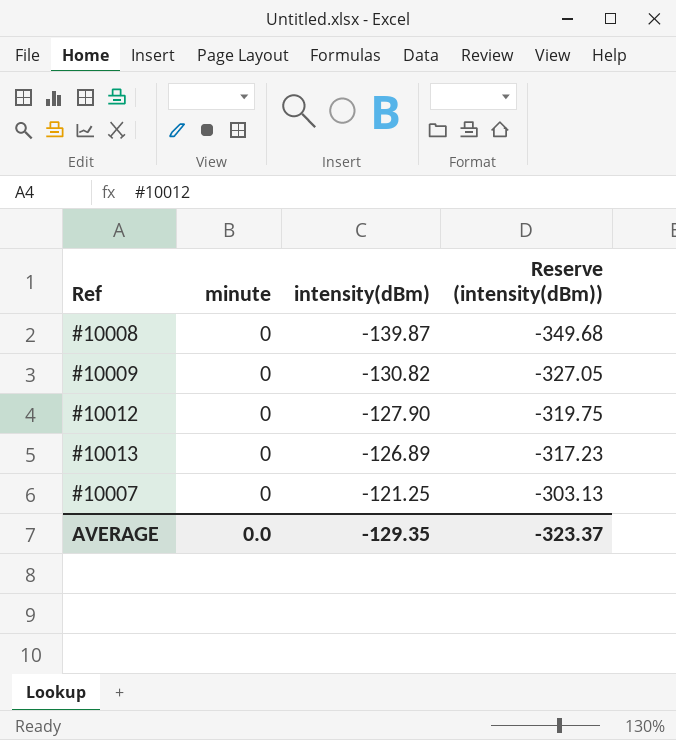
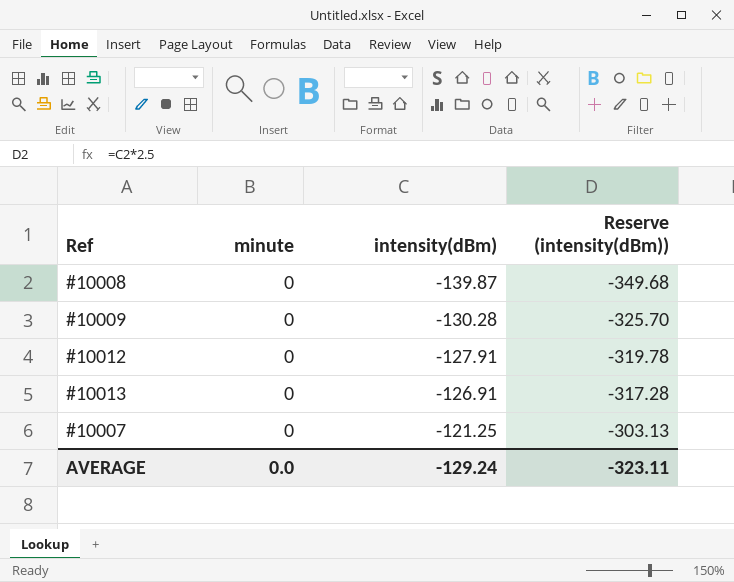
#10009 | intensity(dBm): -130.82 -> -130.28
#10009 | Reserve (intensity(dBm)): -327.05 -> -325.70
#10012 | intensity(dBm): -127.90 -> -127.91
#10012 | Reserve (intensity(dBm)): -319.75 -> -319.78
#10013 | intensity(dBm): -126.89 -> -126.91
#10013 | Reserve (intensity(dBm)): -317.23 -> -317.28
AVERAGE | intensity(dBm): -129.35 -> -129.24
AVERAGE | Reserve (intensity(dBm)): -323.37 -> -323.11

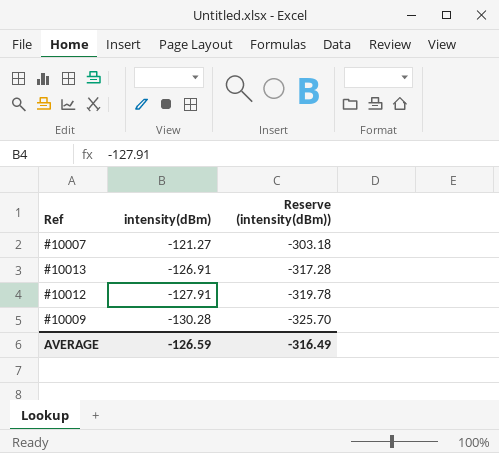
row order: intensity(dBm) ascending -> intensity(dBm) descending
column minute | position: 2 -> none
row #10008: 0 | -139.87 | -349.68 -> none
#10007 | intensity(dBm): -121.25 -> -121.27
#10007 | Reserve (intensity(dBm)): -303.13 -> -303.18
AVERAGE | intensity(dBm): -129.24 -> -126.59
AVERAGE | Reserve (intensity(dBm)): -323.11 -> -316.49

